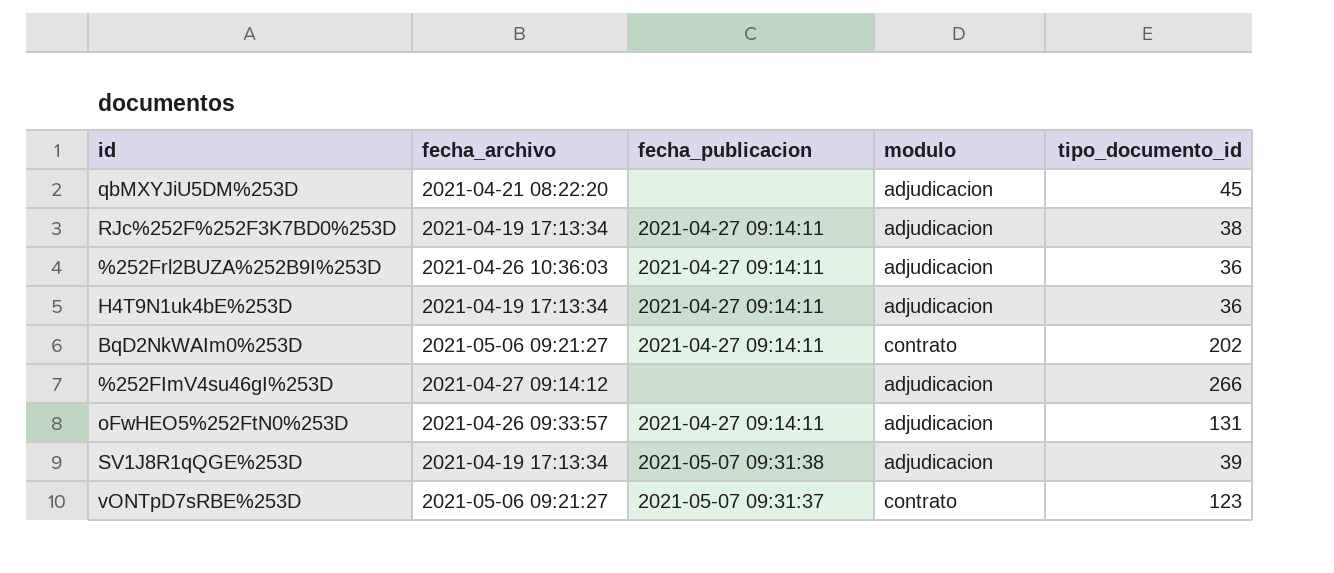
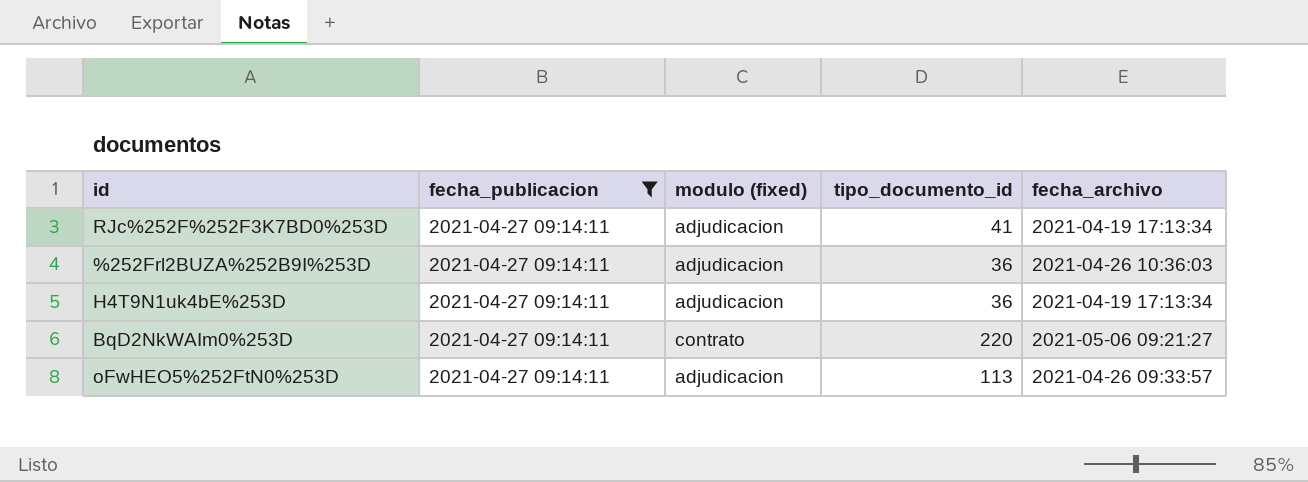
filter: none -> fecha_publicacion = 2021-04-27 09:14:11
column name: modulo -> modulo (fixed)
column fecha_archivo | position: 2 -> 5
RJc%252F%252F3K7BD0%253D | tipo_documento_id: 38 -> 41
BqD2NkWAIm0%253D | tipo_documento_id: 202 -> 220
oFwHEO5%252FtN0%253D | tipo_documento_id: 131 -> 113

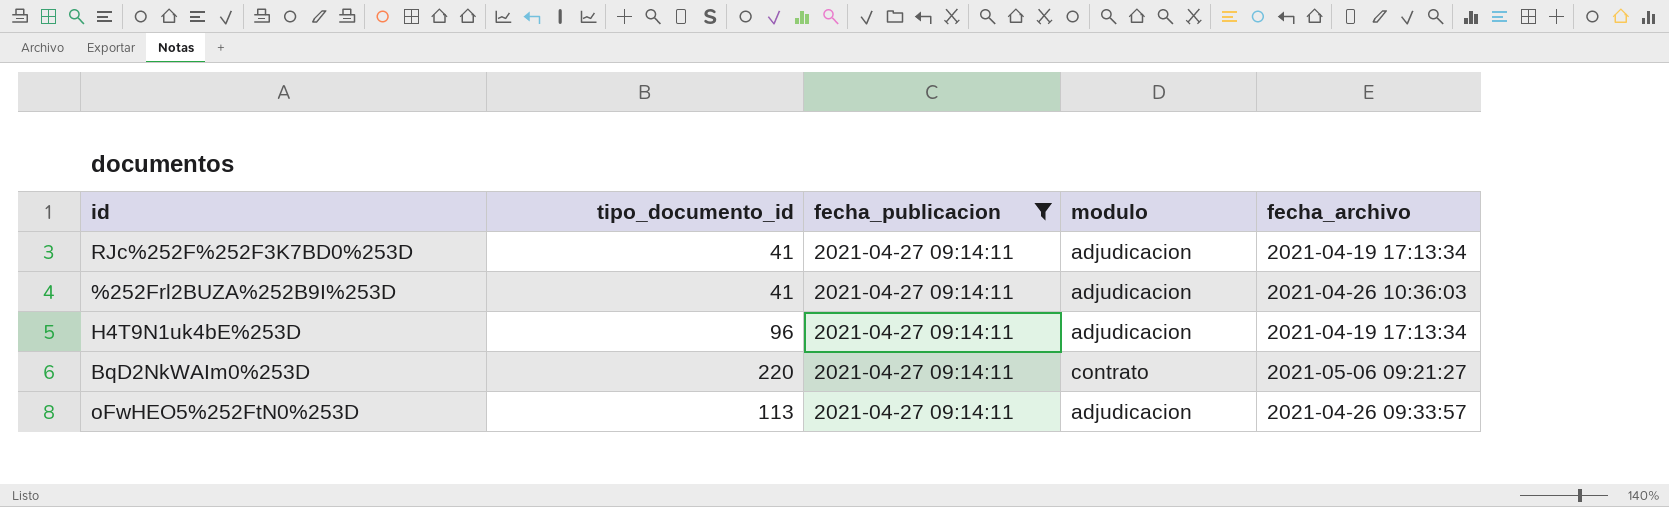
column tipo_documento_id | position: 4 -> 2
column name: modulo (fixed) -> modulo
%252Frl2BUZA%252B9I%253D | tipo_documento_id: 36 -> 41
H4T9N1uk4bE%253D | tipo_documento_id: 36 -> 96

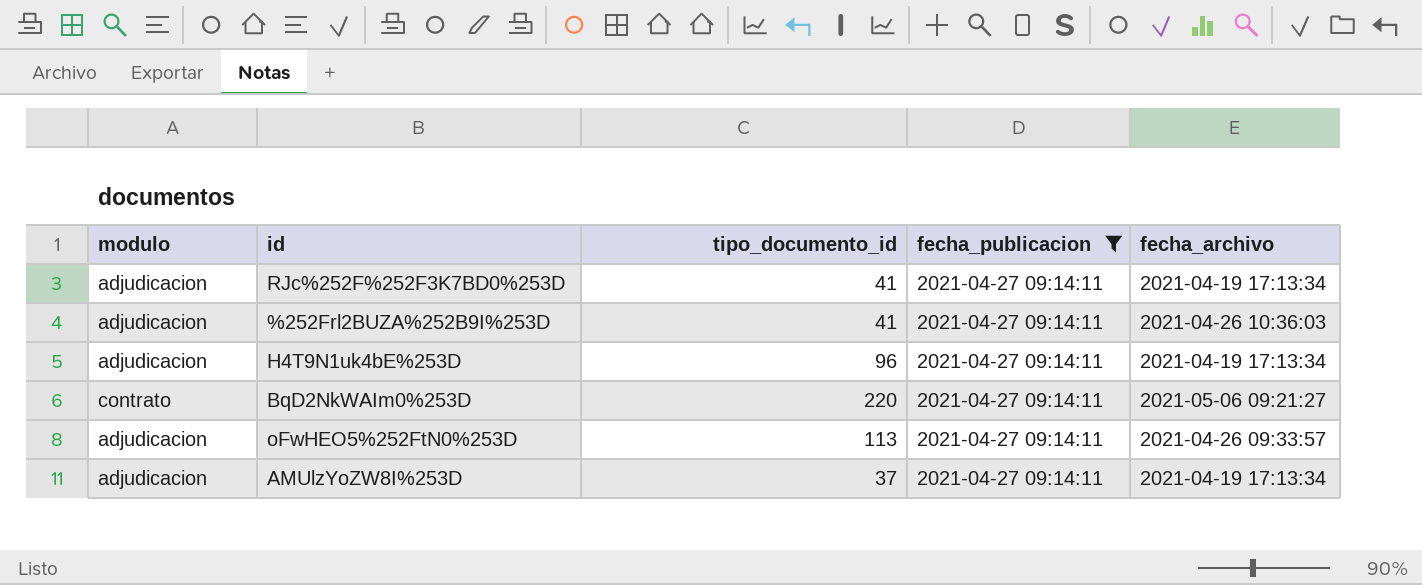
column modulo | position: 4 -> 1
row AMUlzYoZW8I%253D: none -> adjudicacion | 37 | 2021-04-27 09:14:11 | 2021-04-19 17:13:34

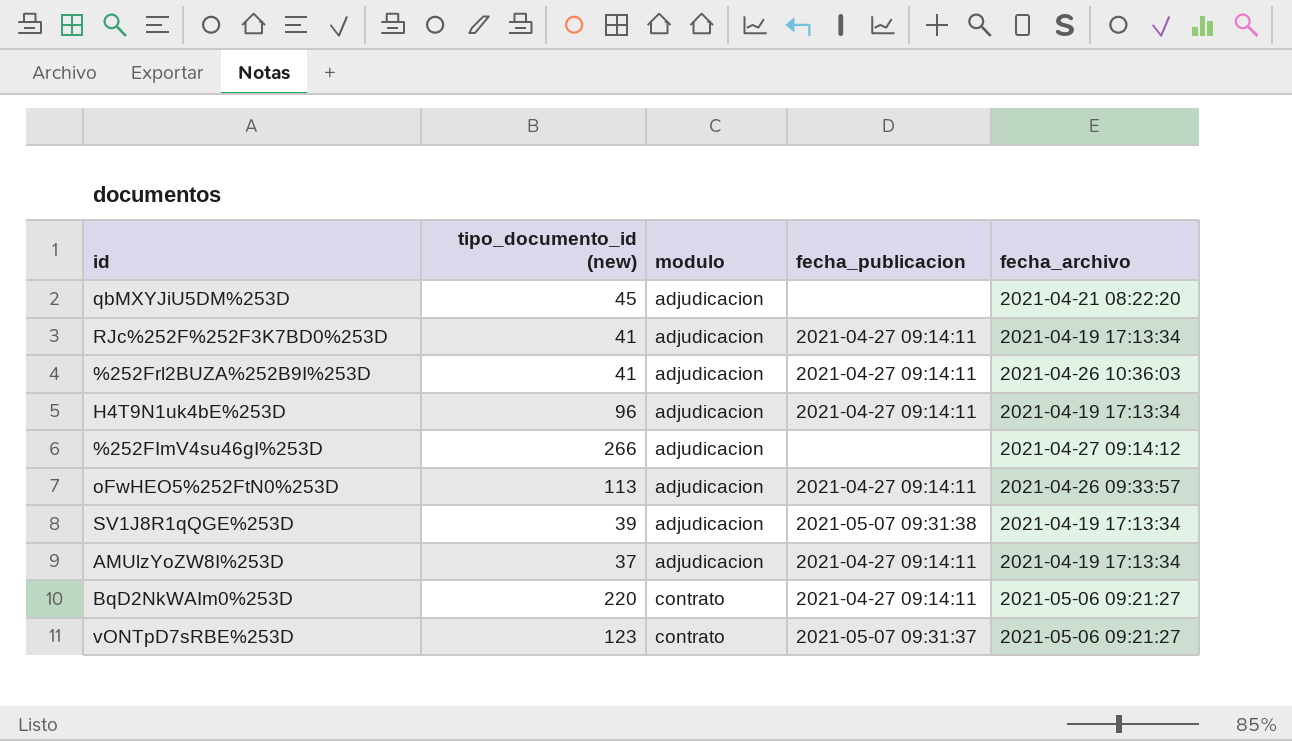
filter: fecha_publicacion = 2021-04-27 09:14:11 -> none
row order: none -> modulo ascending
column name: tipo_documento_id -> tipo_documento_id (new)
column modulo | position: 1 -> 3

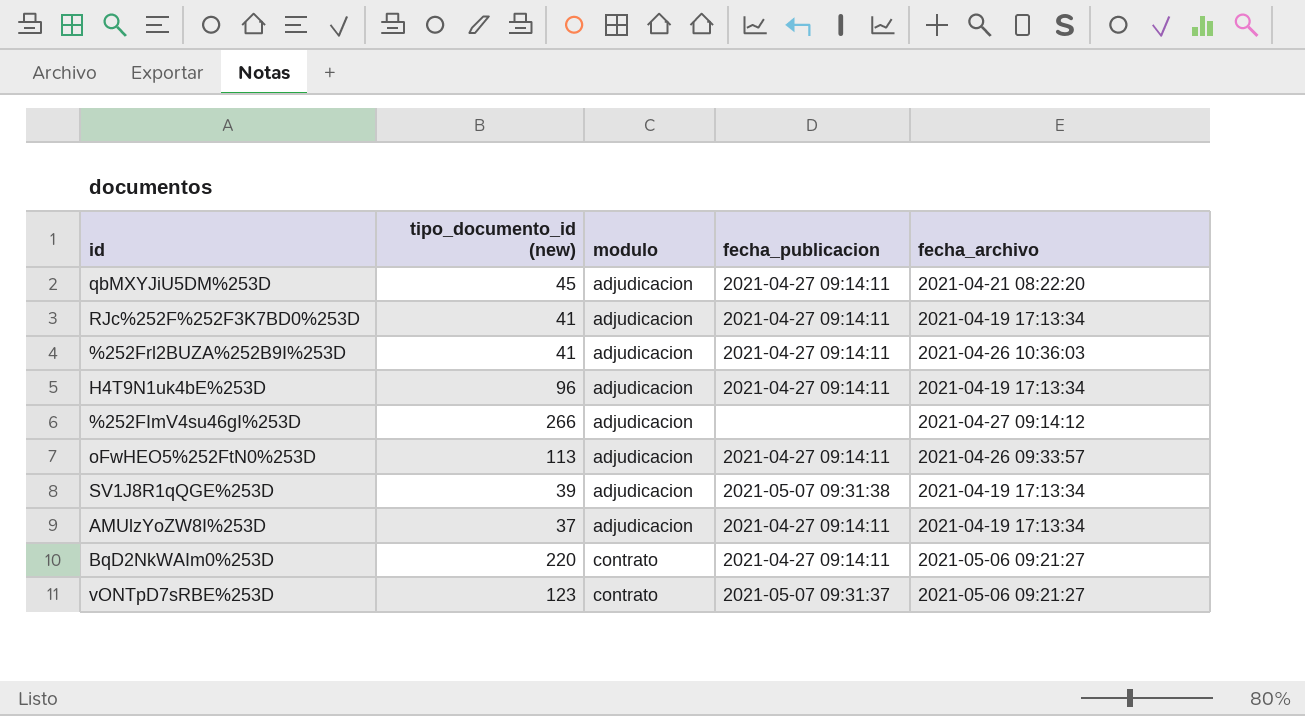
qbMXYJiU5DM%253D | fecha_publicacion: none -> 2021-04-27 09:14:11

